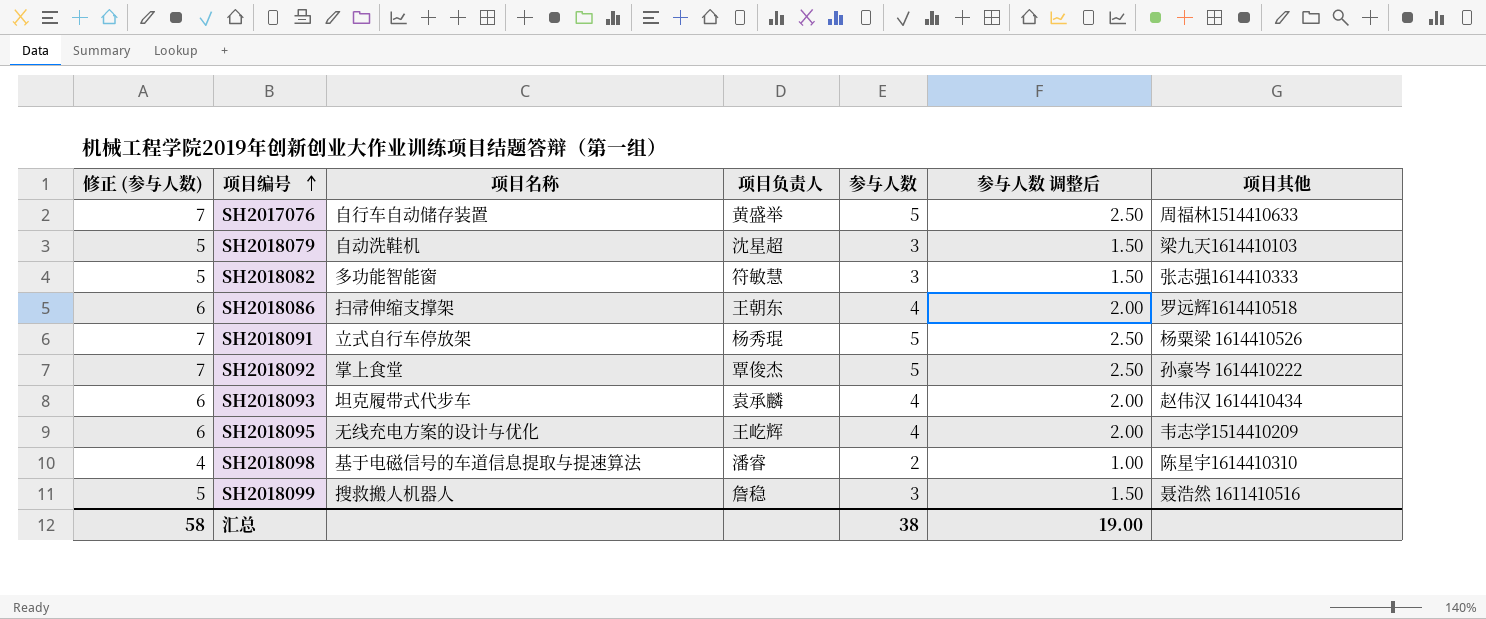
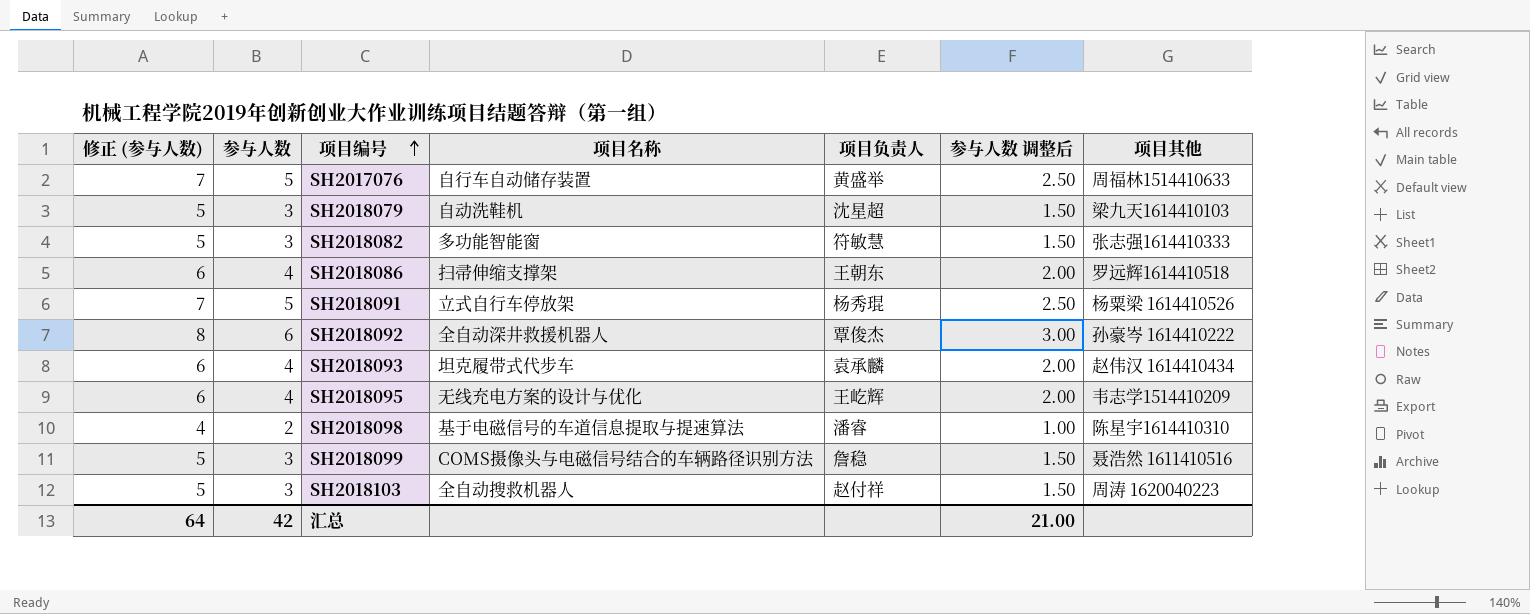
column 参与人数 | position: 5 -> 2
SH2018092 | 修正 (参与人数): 7 -> 8
SH2018092 | 参与人数: 5 -> 6
SH2018092 | 项目名称: 掌上食堂 -> 全自动深井救援机器人
SH2018092 | 参与人数 调整后: 2.50 -> 3.00
SH2018099 | 项目名称: 搜救搬人机器人 -> COMS摄像头与电磁信号结合的车辆路径识别方法
row SH2018103: none -> 5 | 3 | 全自动搜救机器人 | 赵付祥 | 1.50 | 周涛 1620040223
汇总 | 修正 (参与人数): 58 -> 64
汇总 | 参与人数: 38 -> 42
汇总 | 参与人数 调整后: 19.00 -> 21.00

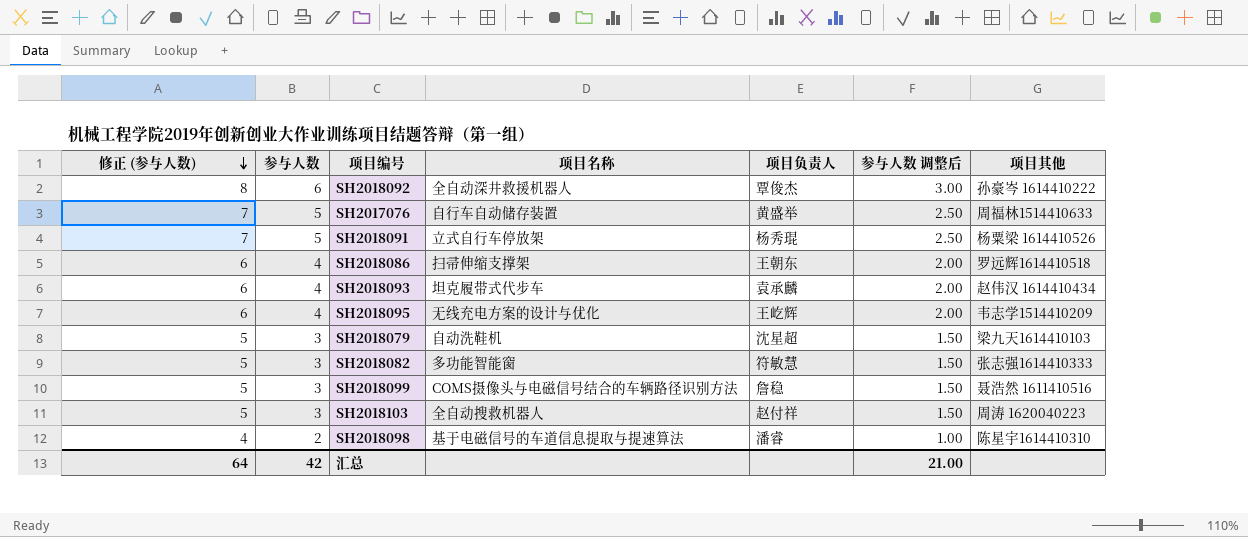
row order: 项目编号 ascending -> 修正 (参与人数) descending

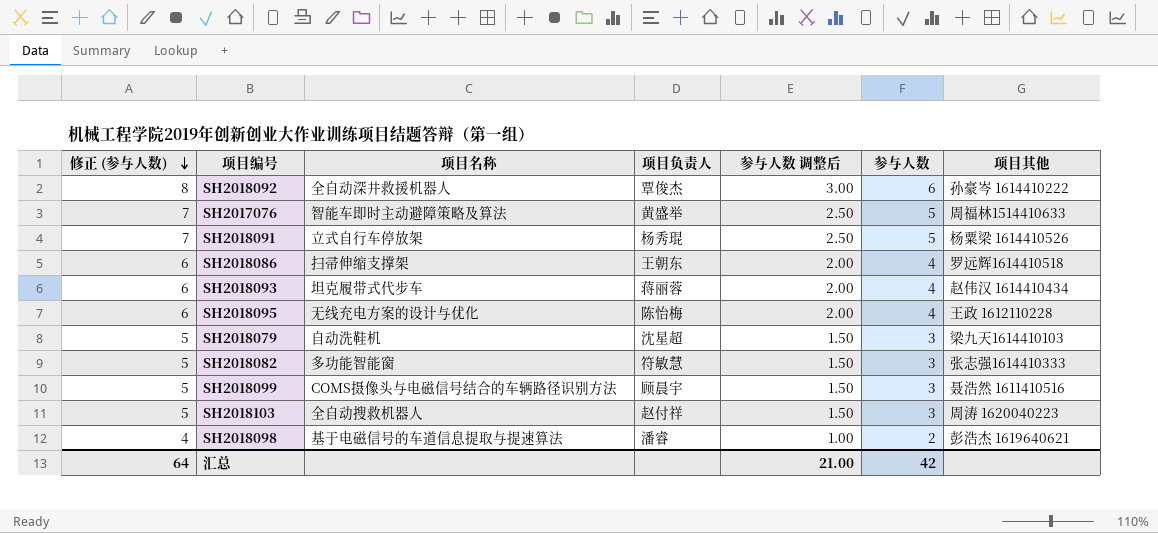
column 参与人数 | position: 2 -> 6
SH2017076 | 项目名称: 自行车自动储存装置 -> 智能车即时主动避障策略及算法
SH2018093 | 项目负责人: 袁承麟 -> 蒋丽蓉
SH2018095 | 项目负责人: 王屹辉 -> 陈怡梅
SH2018095 | 项目其他: 韦志学1514410209 -> 王政 1612110228
SH2018099 | 项目负责人: 詹稳 -> 顾晨宇
SH2018098 | 项目其他: 陈星宇1614410310 -> 彭浩杰 1619640621

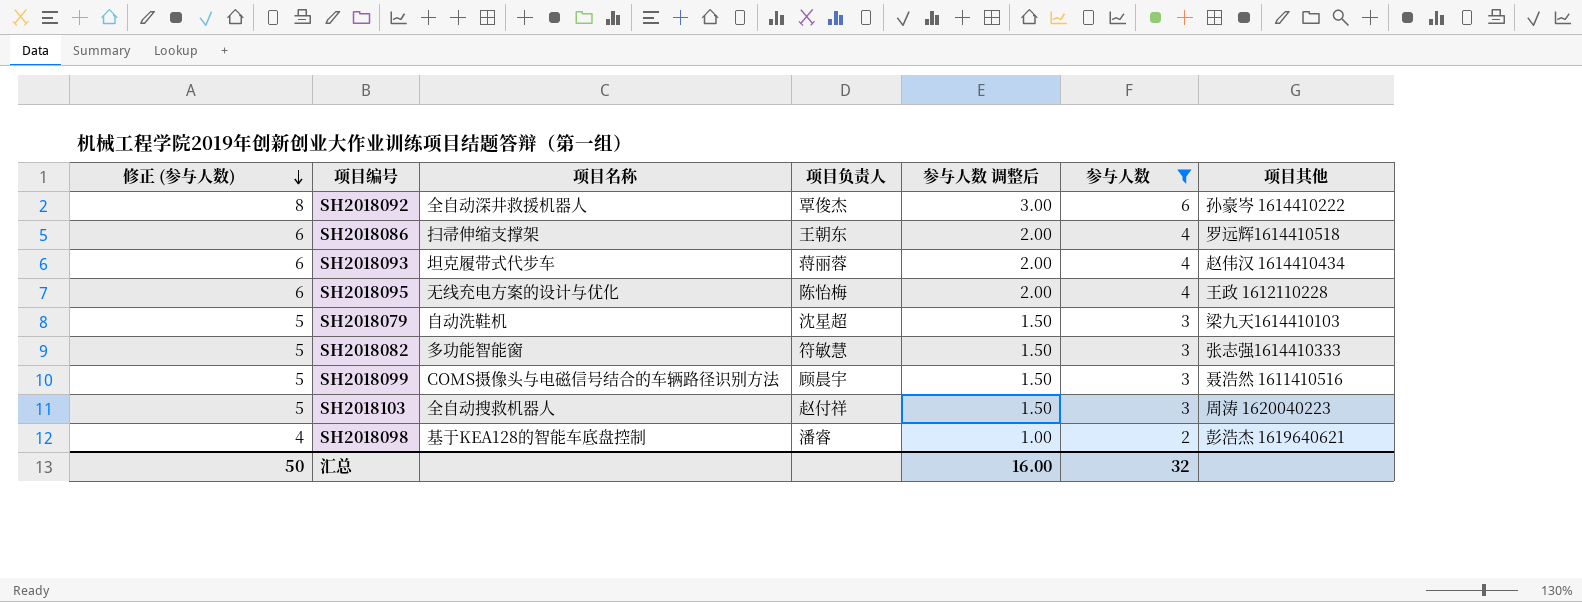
filter: none -> 参与人数 != 5
SH2018098 | 项目名称: 基于电磁信号的车道信息提取与提速算法 -> 基于KEA128的智能车底盘控制
汇总 | 修正 (参与人数): 64 -> 50
汇总 | 参与人数 调整后: 21.00 -> 16.00
汇总 | 参与人数: 42 -> 32

